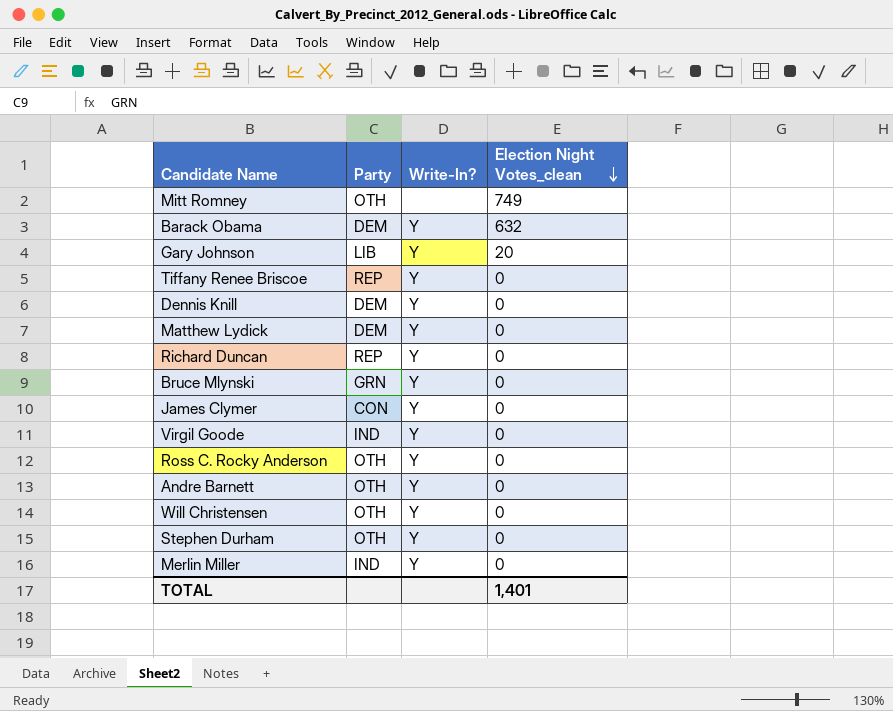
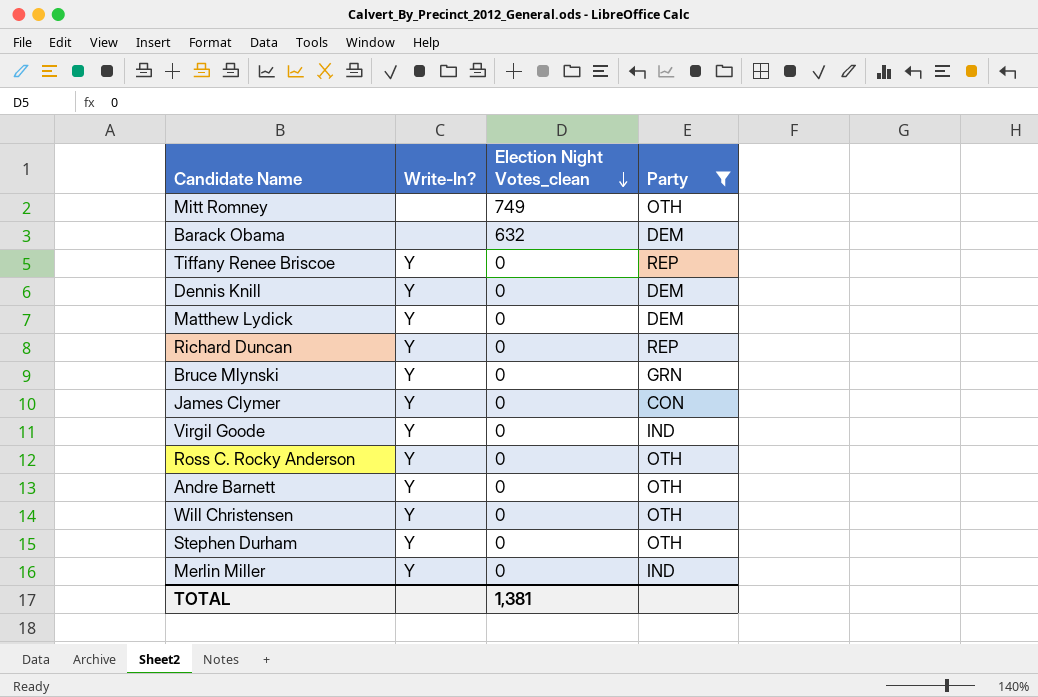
filter: none -> Party != LIB
column Party | position: 2 -> 4
Barack Obama | Write-In?: Y -> none
TOTAL | Election Night Votes_clean: 1,401 -> 1,381

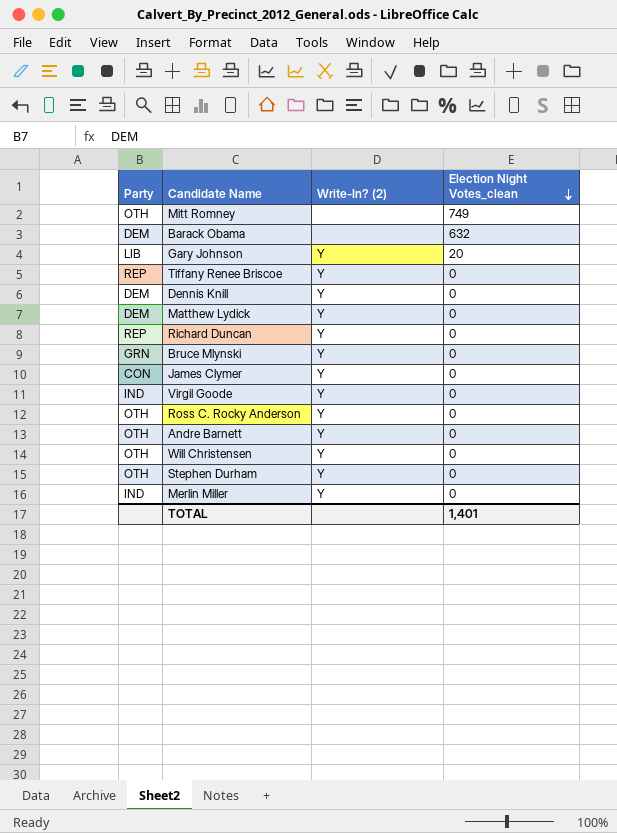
filter: Party != LIB -> none
column Party | position: 4 -> 1
column name: Write-In? -> Write-In? (2)
TOTAL | Election Night Votes_clean: 1,381 -> 1,401

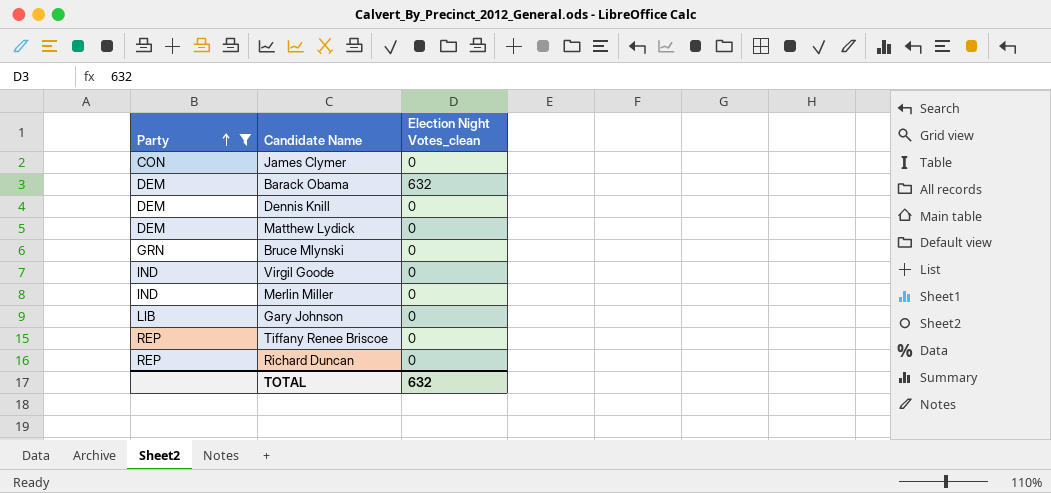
filter: none -> Party != OTH
row order: Election Night Votes_clean descending -> Party ascending
column Write-In? (2) | position: 3 -> none
Gary Johnson | Election Night Votes_clean: 20 -> 0
TOTAL | Election Night Votes_clean: 1,401 -> 632

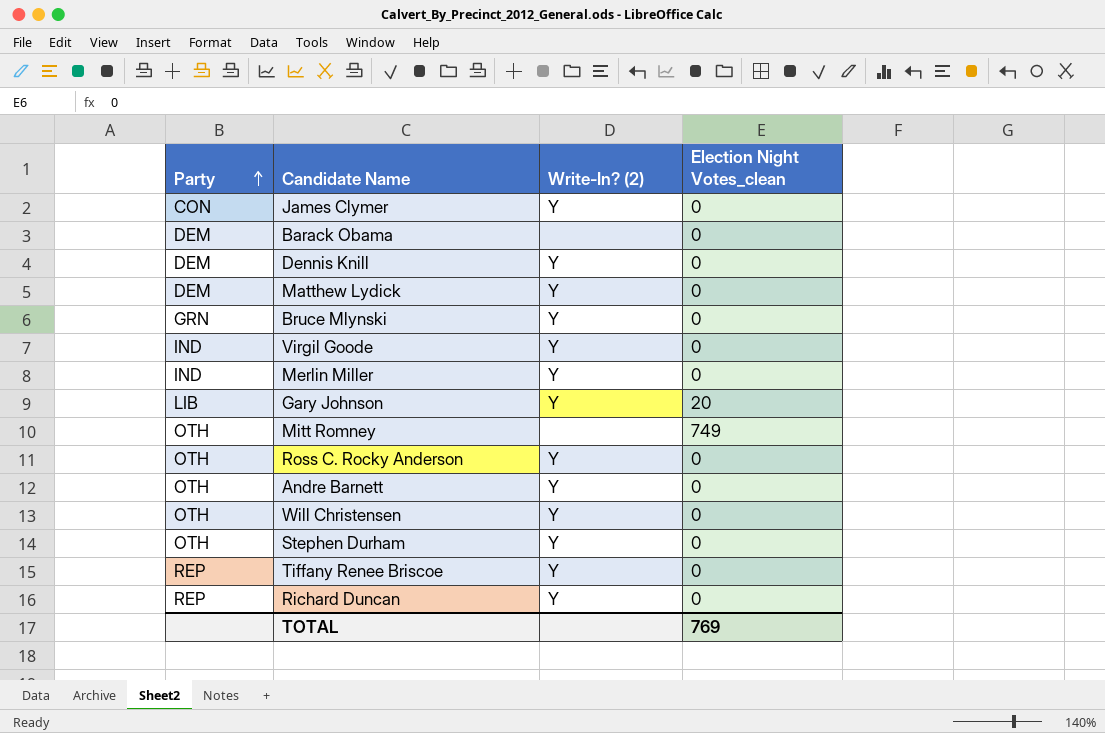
filter: Party != OTH -> none
column Write-In? (2) | position: none -> 3
Barack Obama | Election Night Votes_clean: 632 -> 0
Gary Johnson | Election Night Votes_clean: 0 -> 20
TOTAL | Election Night Votes_clean: 632 -> 769

